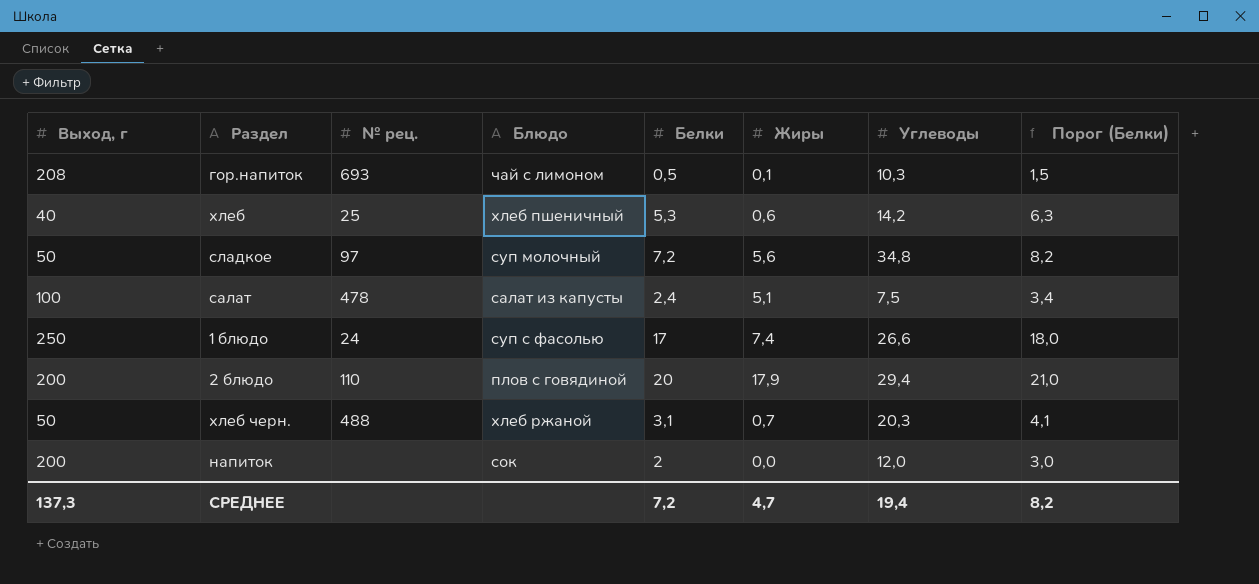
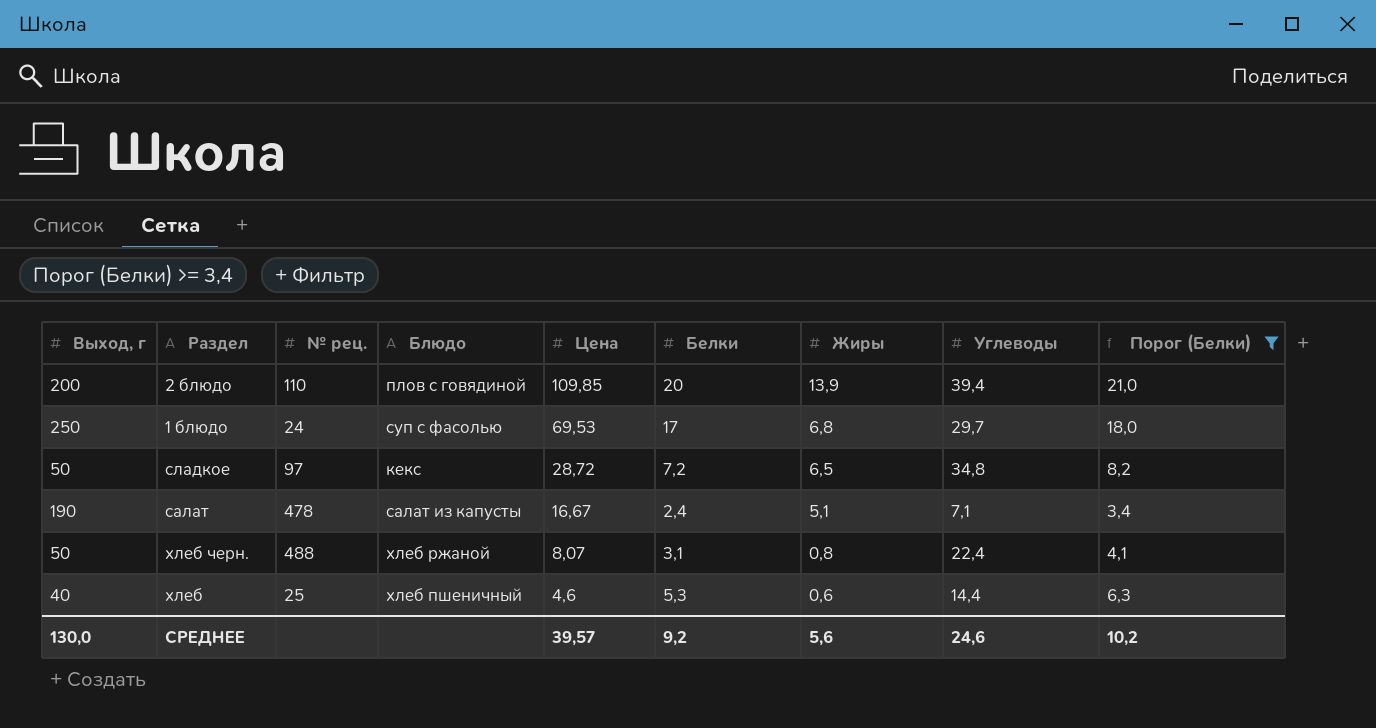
filter: none -> Порог (Белки) >= 3,4
row order: none -> Цена descending
column Цена | position: none -> 5
2 блюдо | Жиры: 17,9 -> 13,9
2 блюдо | Углеводы: 29,4 -> 39,4
1 блюдо | Жиры: 7,4 -> 6,8
1 блюдо | Углеводы: 26,6 -> 29,7
сладкое | Блюдо: суп молочный -> кекс
сладкое | Жиры: 5,6 -> 6,5
салат | Выход, г: 100 -> 190
салат | Углеводы: 7,5 -> 7,1
хлеб черн. | Жиры: 0,7 -> 0,8
хлеб черн. | Углеводы: 20,3 -> 22,4
хлеб | Углеводы: 14,2 -> 14,4
СРЕДНЕЕ | Выход, г: 137,3 -> 130,0
СРЕДНЕЕ | Белки: 7,2 -> 9,2
СРЕДНЕЕ | Жиры: 4,7 -> 5,6
СРЕДНЕЕ | Углеводы: 19,4 -> 24,6
СРЕДНЕЕ | Порог (Белки): 8,2 -> 10,2

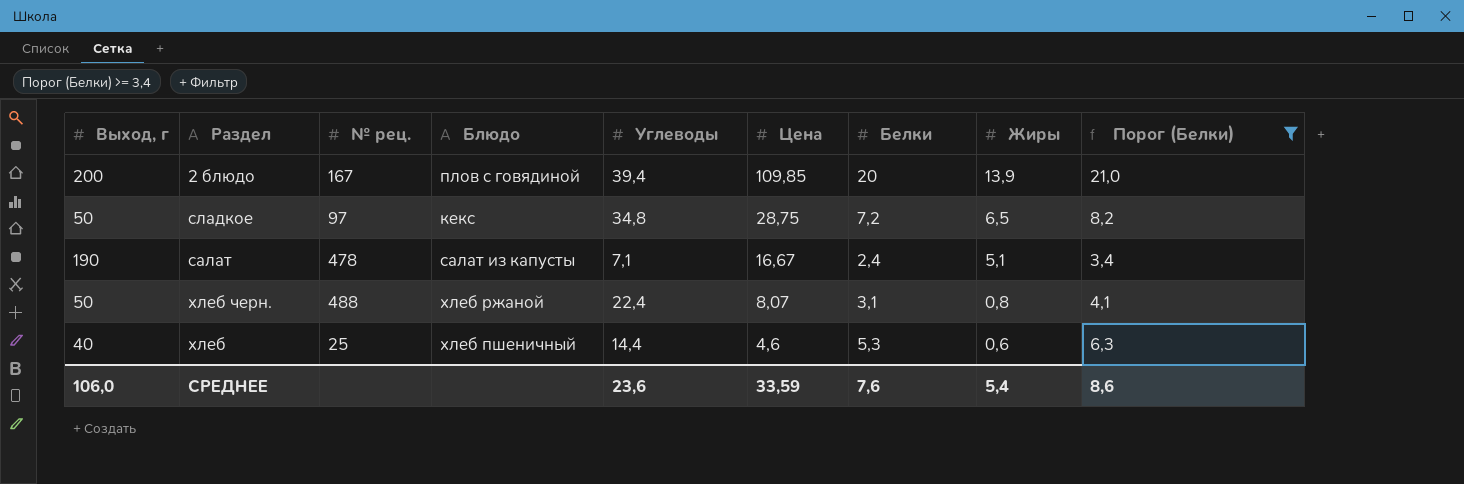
column Углеводы | position: 8 -> 5
row 1 блюдо: 250 | 24 | суп с фасолью | 69,53 | 17 | 6,8 | 29,7 | 18,0 -> none
2 блюдо | № рец.: 110 -> 167
сладкое | Цена: 28,72 -> 28,75
СРЕДНЕЕ | Выход, г: 130,0 -> 106,0
СРЕДНЕЕ | Углеводы: 24,6 -> 23,6
СРЕДНЕЕ | Цена: 39,57 -> 33,59
СРЕДНЕЕ | Белки: 9,2 -> 7,6
СРЕДНЕЕ | Жиры: 5,6 -> 5,4
СРЕДНЕЕ | Порог (Белки): 10,2 -> 8,6

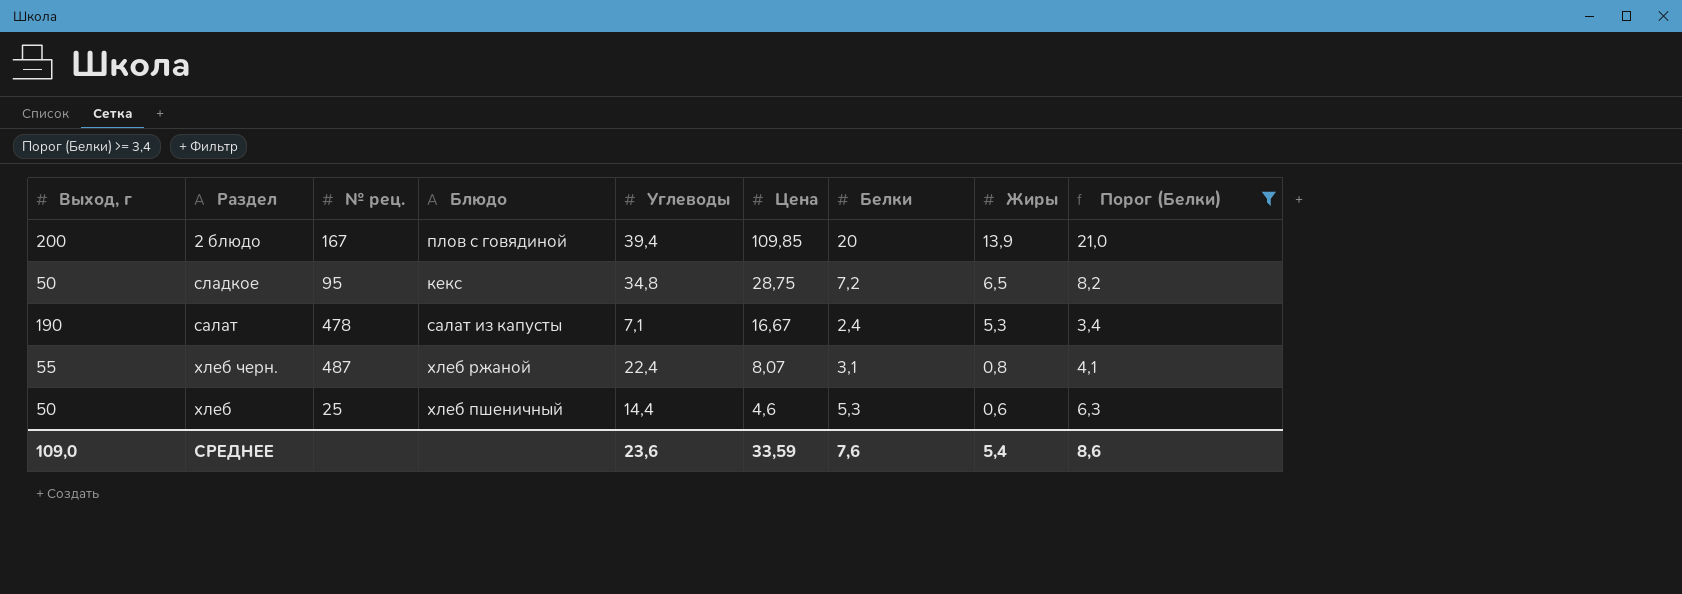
сладкое | № рец.: 97 -> 95
салат | Жиры: 5,1 -> 5,3
хлеб черн. | Выход, г: 50 -> 55
хлеб черн. | № рец.: 488 -> 487
хлеб | Выход, г: 40 -> 50
СРЕДНЕЕ | Выход, г: 106,0 -> 109,0

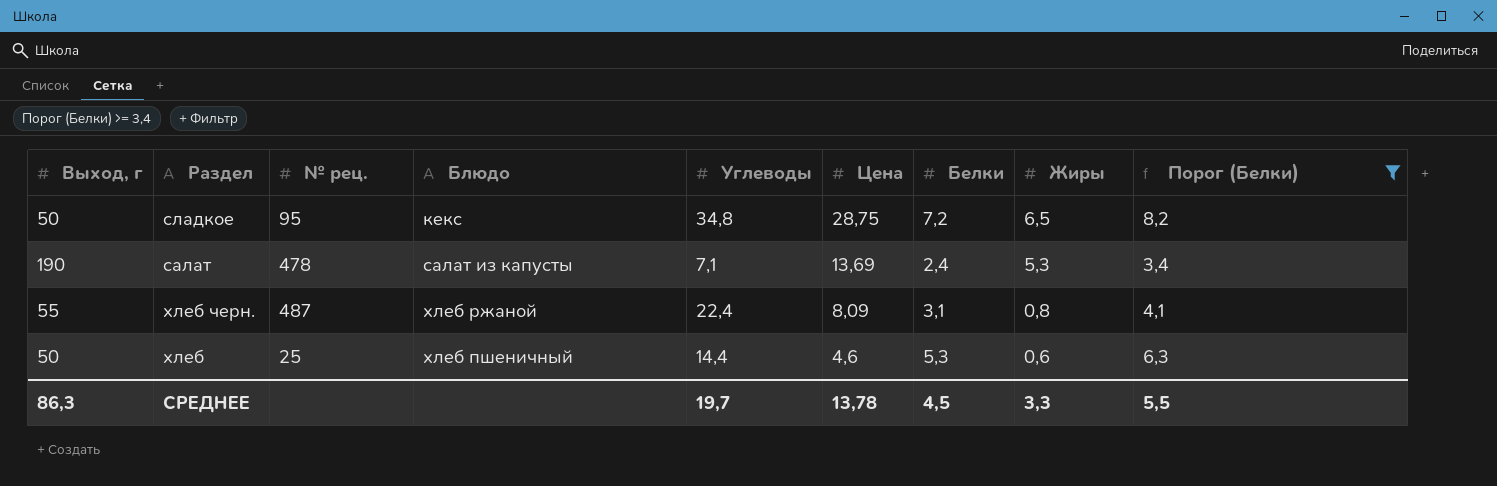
row 2 блюдо: 200 | 167 | плов с говядиной | 39,4 | 109,85 | 20 | 13,9 | 21,0 -> none
салат | Цена: 16,67 -> 13,69
хлеб черн. | Цена: 8,07 -> 8,09
СРЕДНЕЕ | Выход, г: 109,0 -> 86,3
СРЕДНЕЕ | Углеводы: 23,6 -> 19,7
СРЕДНЕЕ | Цена: 33,59 -> 13,78
СРЕДНЕЕ | Белки: 7,6 -> 4,5
СРЕДНЕЕ | Жиры: 5,4 -> 3,3
СРЕДНЕЕ | Порог (Белки): 8,6 -> 5,5

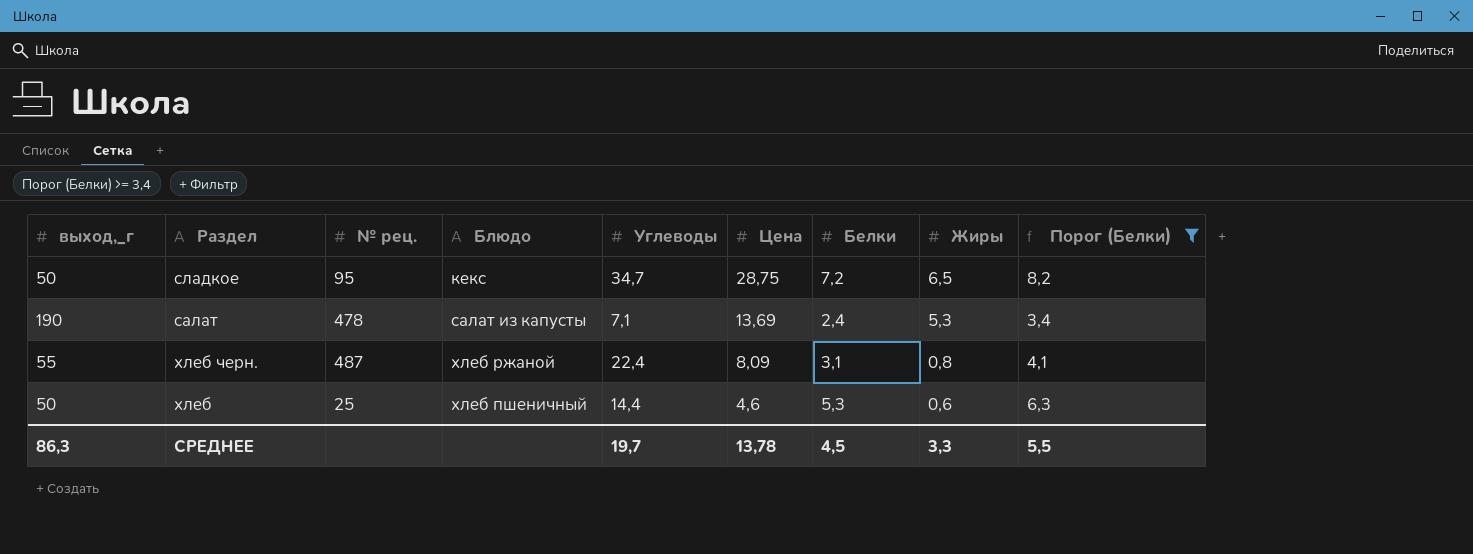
column name: Выход, г -> выход,_г
сладкое | Углеводы: 34,8 -> 34,7

